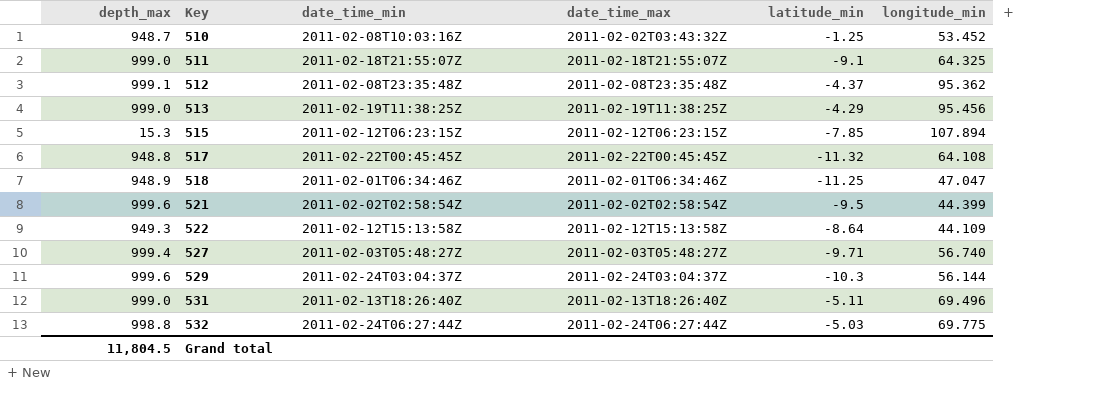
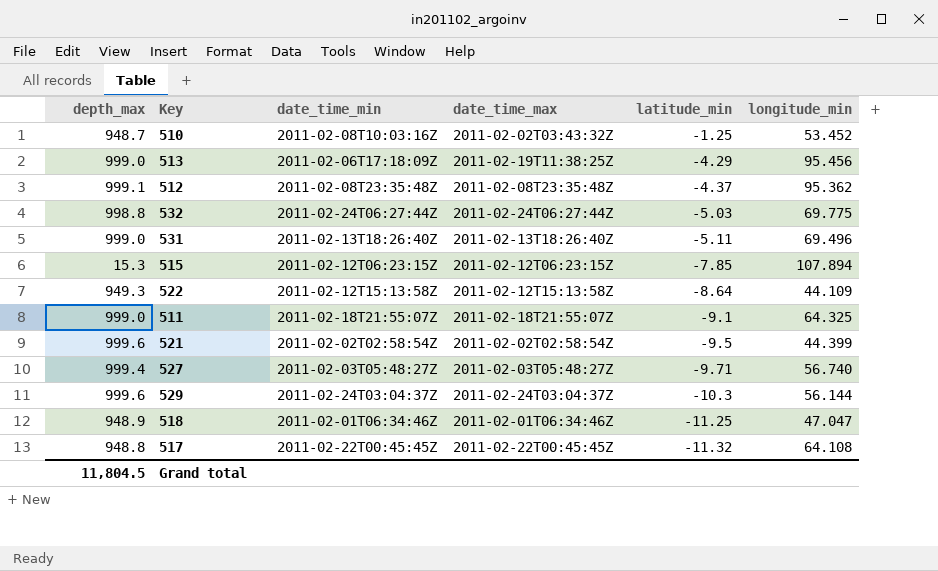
row order: Key ascending -> latitude_min descending
513 | date_time_min: 2011-02-19T11:38:25Z -> 2011-02-06T17:18:09Z

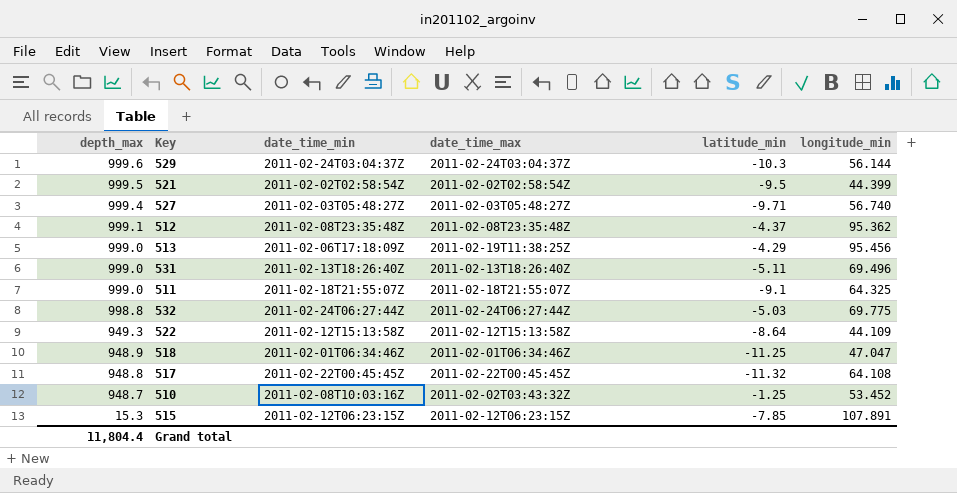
row order: latitude_min descending -> depth_max descending
521 | depth_max: 999.6 -> 999.5
515 | longitude_min: 107.894 -> 107.891
Grand total | depth_max: 11,804.5 -> 11,804.4

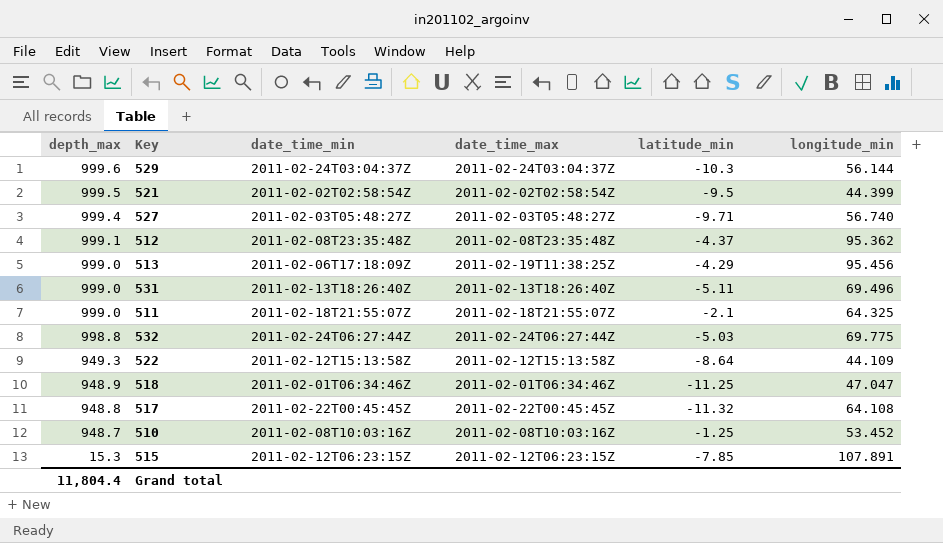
511 | latitude_min: -9.1 -> -2.1
510 | date_time_max: 2011-02-02T03:43:32Z -> 2011-02-08T10:03:16Z

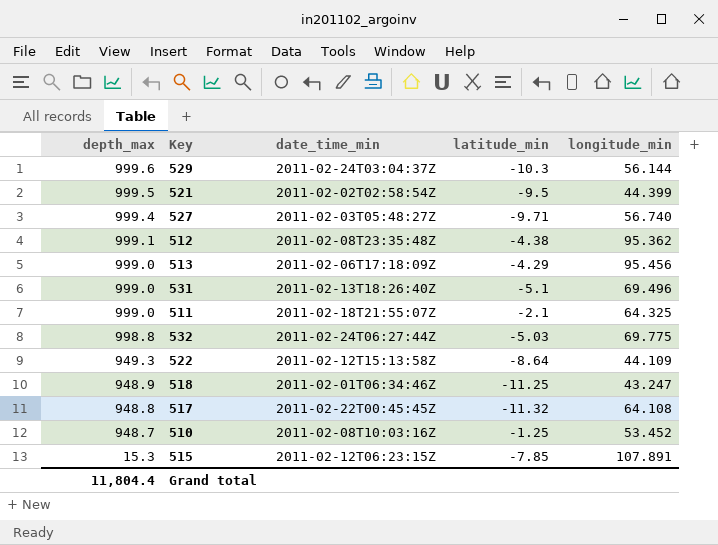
column date_time_max | position: 4 -> none
512 | latitude_min: -4.37 -> -4.38
531 | latitude_min: -5.11 -> -5.1
518 | longitude_min: 47.047 -> 43.247

